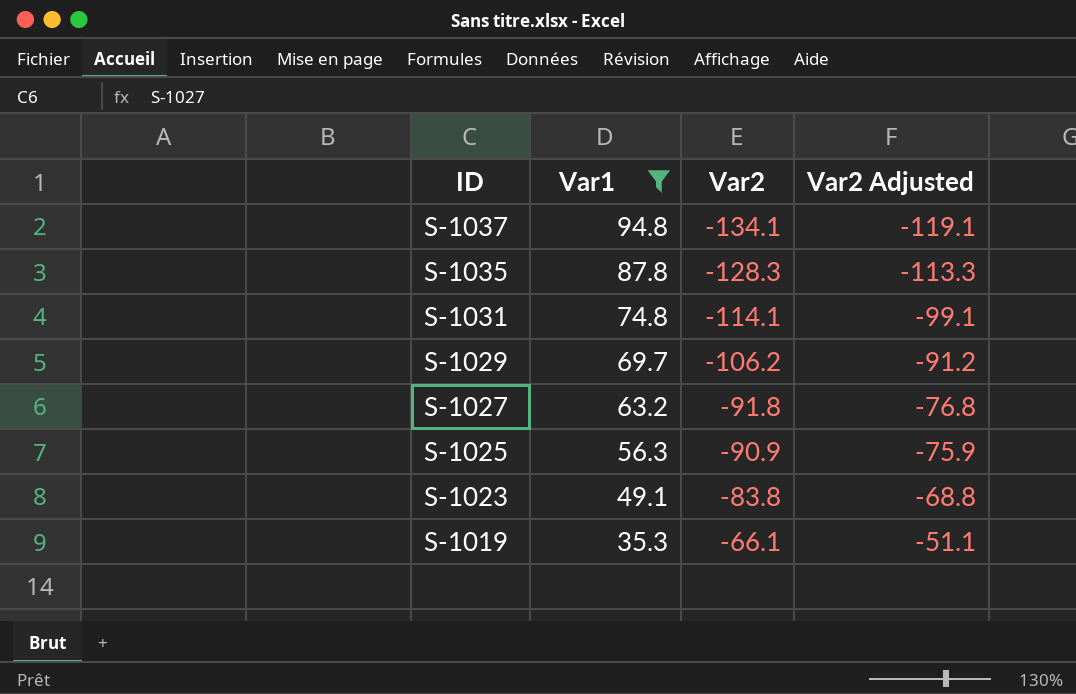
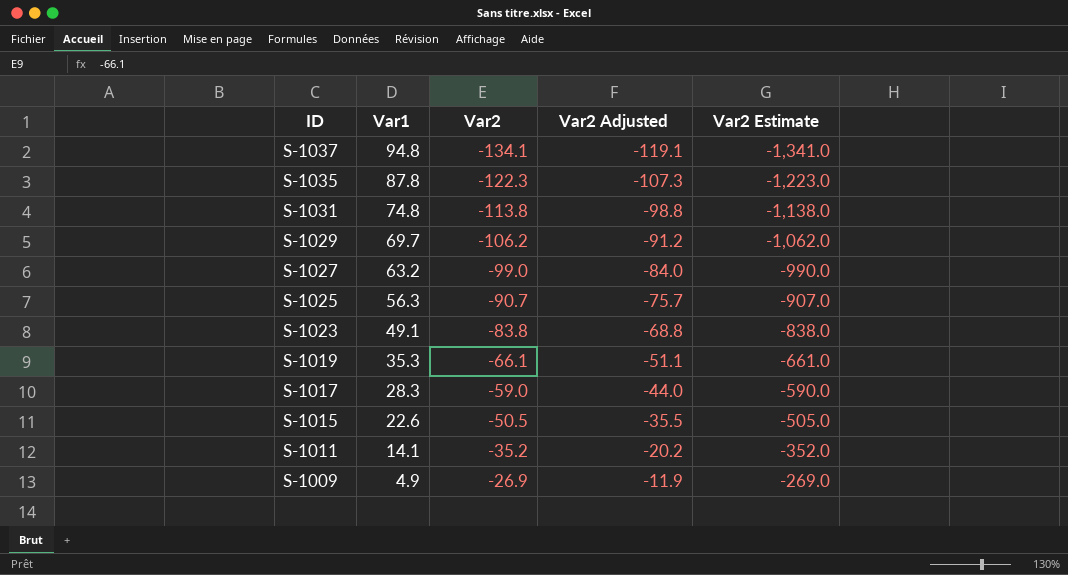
filter: Var1 >= 35.3 -> none
column Var2 Estimate | formula: none -> [Var2] * 10
S-1035 | Var2: -128.3 -> -122.3
S-1035 | Var2 Adjusted: -113.3 -> -107.3
S-1031 | Var2: -114.1 -> -113.8
S-1031 | Var2 Adjusted: -99.1 -> -98.8
S-1027 | Var2: -91.8 -> -99.0
S-1027 | Var2 Adjusted: -76.8 -> -84.0
S-1025 | Var2: -90.9 -> -90.7
S-1025 | Var2 Adjusted: -75.9 -> -75.7

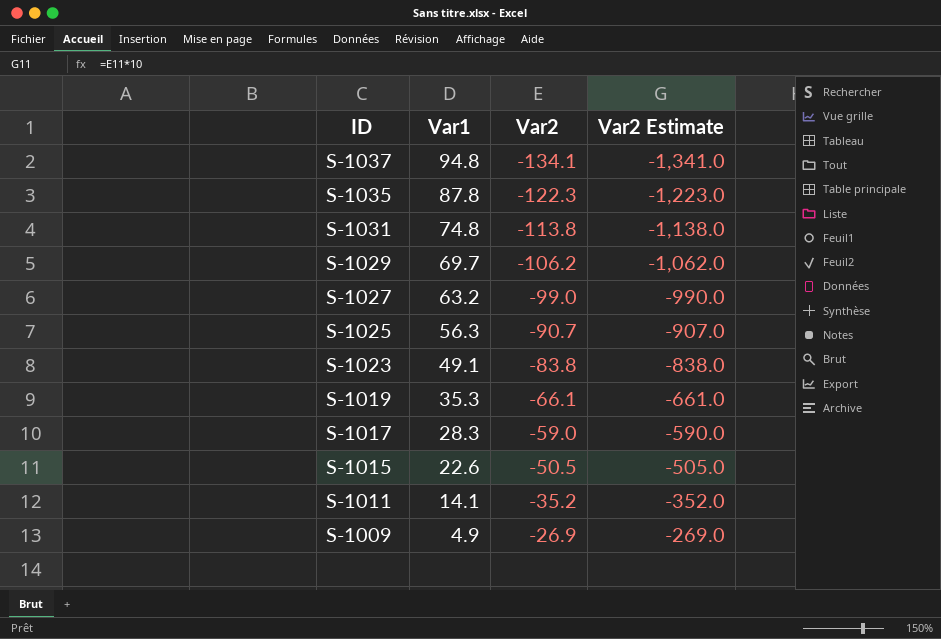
column Var2 Adjusted | formula: [Var2] + 15 -> none

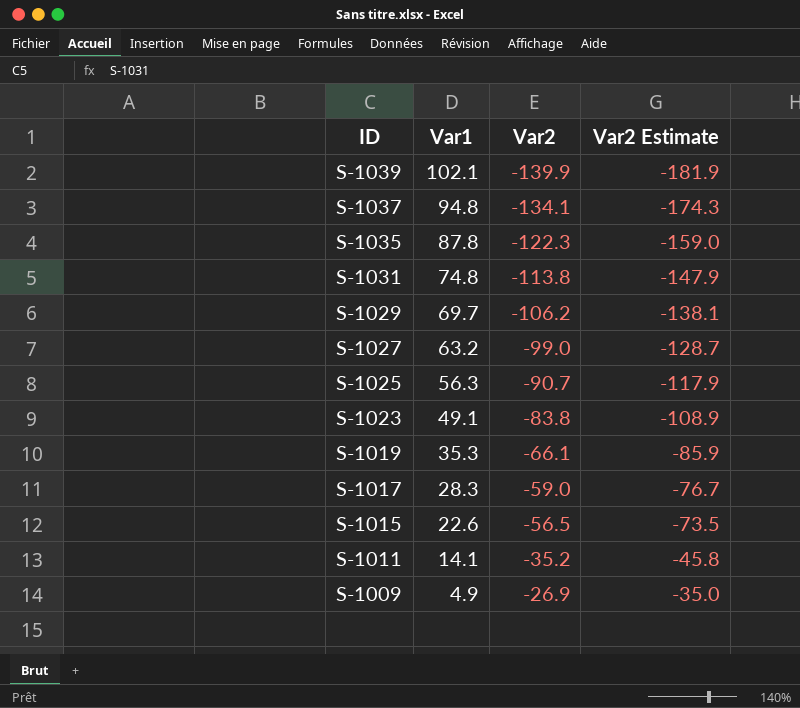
column Var2 Estimate | formula: [Var2] * 10 -> [Var2] * 1.3
row S-1039: none -> 102.1 | -139.9 | -181.9
S-1015 | Var2: -50.5 -> -56.5

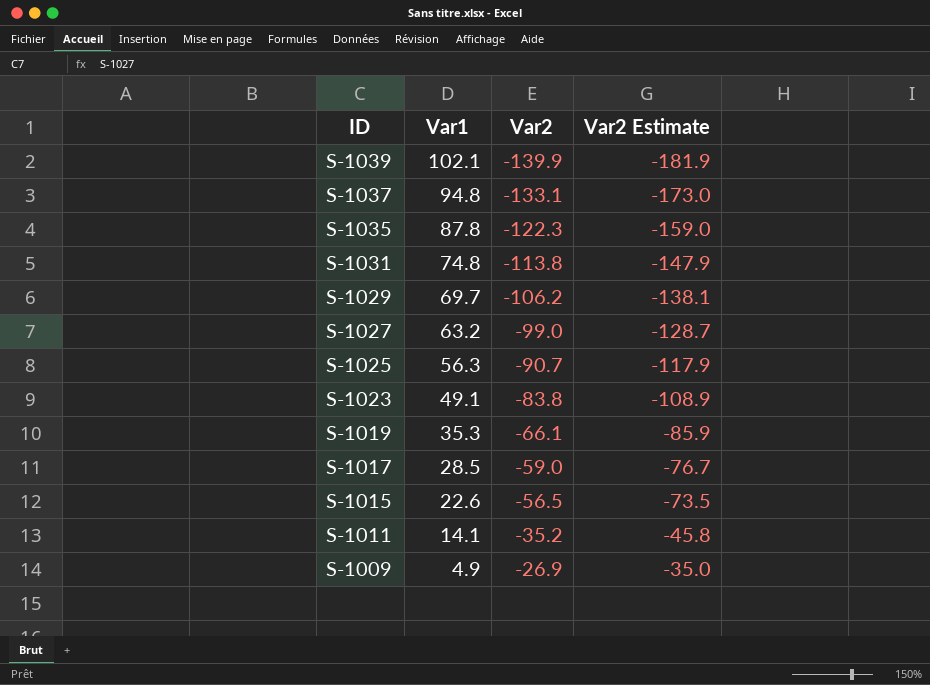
S-1037 | Var2: -134.1 -> -133.1
S-1037 | Var2 Estimate: -174.3 -> -173.0
S-1017 | Var1: 28.3 -> 28.5

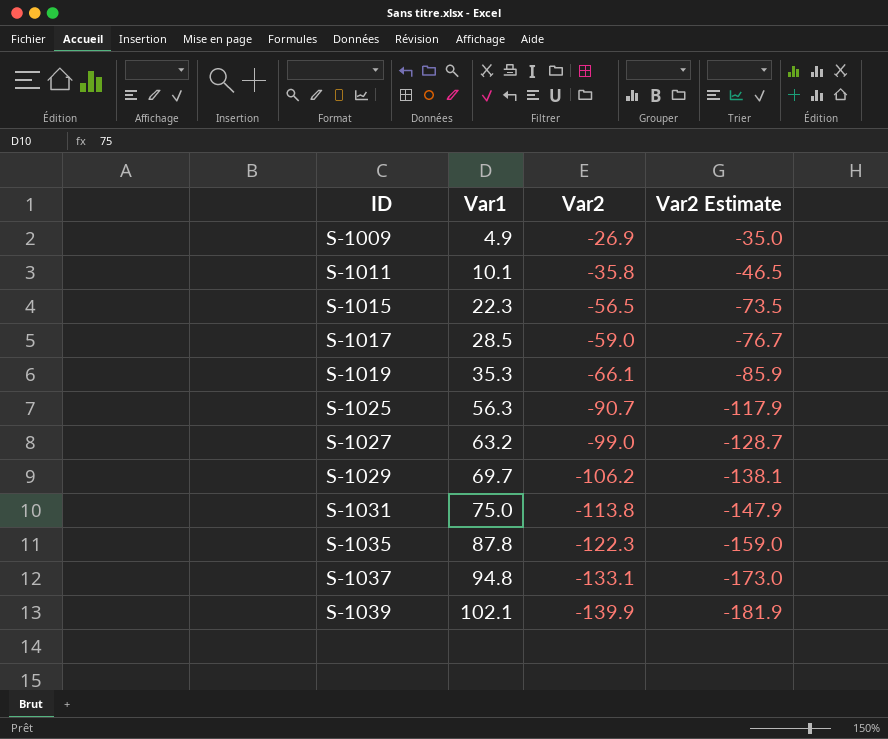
row order: ID descending -> ID ascending
row S-1023: 49.1 | -83.8 | -108.9 -> none
S-1011 | Var1: 14.1 -> 10.1
S-1011 | Var2: -35.2 -> -35.8
S-1011 | Var2 Estimate: -45.8 -> -46.5
S-1015 | Var1: 22.6 -> 22.3
S-1031 | Var1: 74.8 -> 75.0

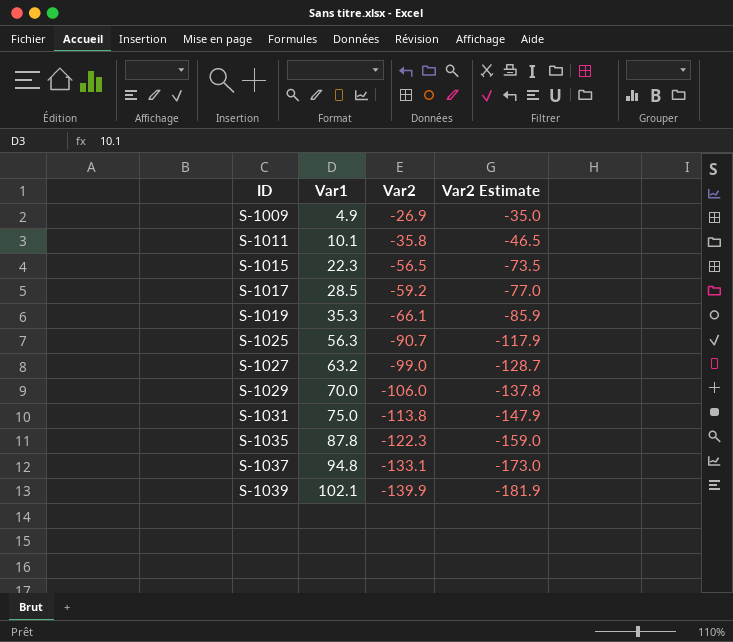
S-1017 | Var2: -59.0 -> -59.2
S-1017 | Var2 Estimate: -76.7 -> -77.0
S-1029 | Var1: 69.7 -> 70.0
S-1029 | Var2: -106.2 -> -106.0
S-1029 | Var2 Estimate: -138.1 -> -137.8

